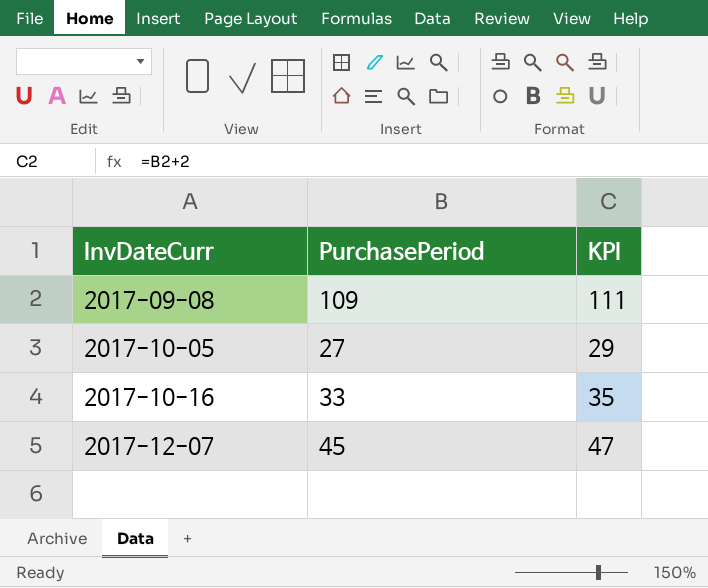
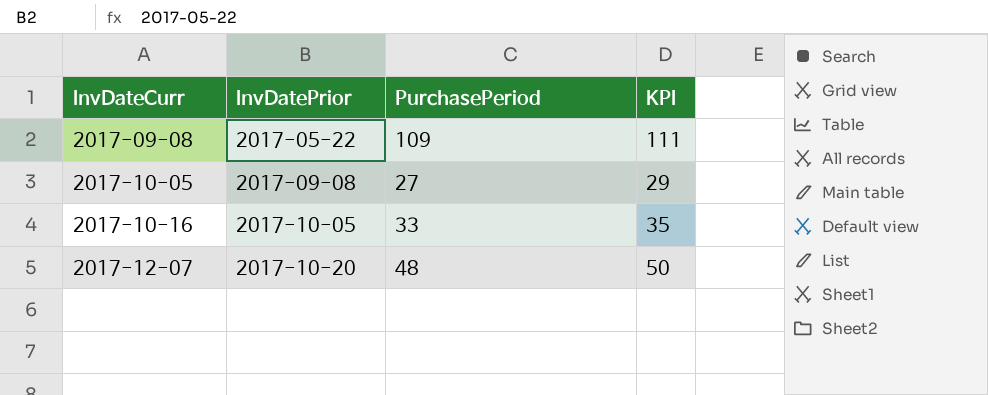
column InvDatePrior | position: none -> 2
2017-12-07 | PurchasePeriod: 45 -> 48
2017-12-07 | KPI: 47 -> 50

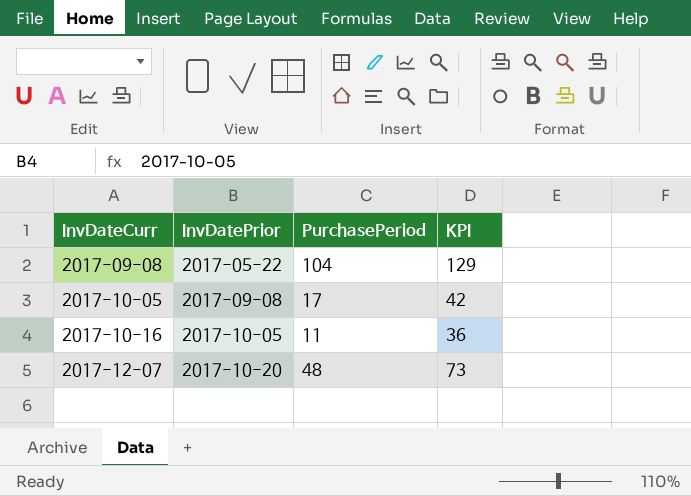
column KPI | formula: [PurchasePeriod] + 2 -> [PurchasePeriod] + 25
2017-09-08 | PurchasePeriod: 109 -> 104
2017-10-05 | PurchasePeriod: 27 -> 17
2017-10-16 | PurchasePeriod: 33 -> 11

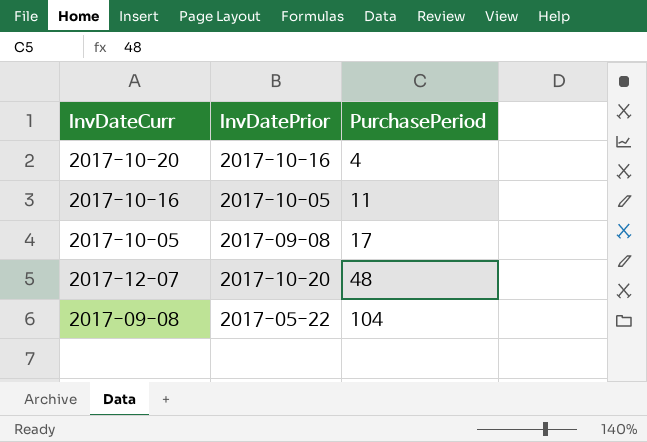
row order: InvDateCurr ascending -> PurchasePeriod ascending
column KPI | formula: [PurchasePeriod] + 25 -> none
row 2017-10-20: none -> 2017-10-16 | 4

